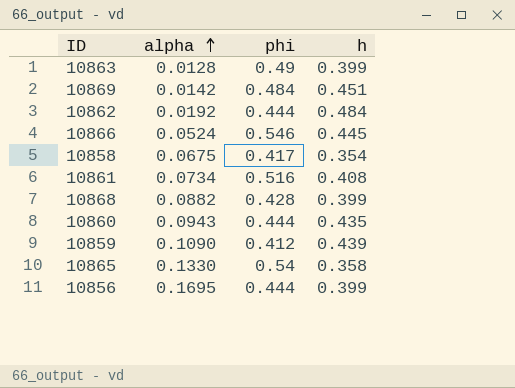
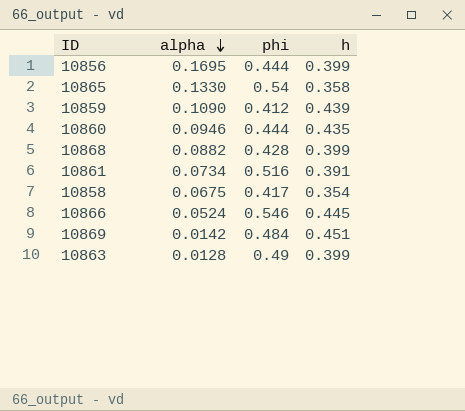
row order: alpha ascending -> alpha descending
row 10862: 0.0192 | 0.444 | 0.484 -> none
10860 | alpha: 0.0943 -> 0.0946
10861 | h: 0.408 -> 0.391

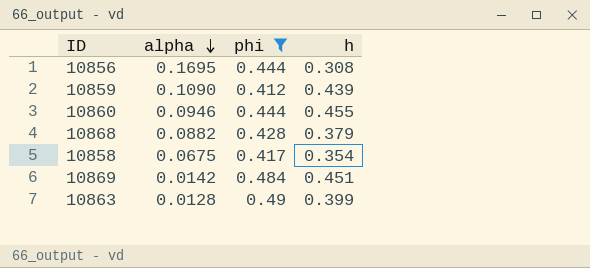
filter: none -> phi <= 0.49
10856 | h: 0.399 -> 0.308
10860 | h: 0.435 -> 0.455
10868 | h: 0.399 -> 0.379

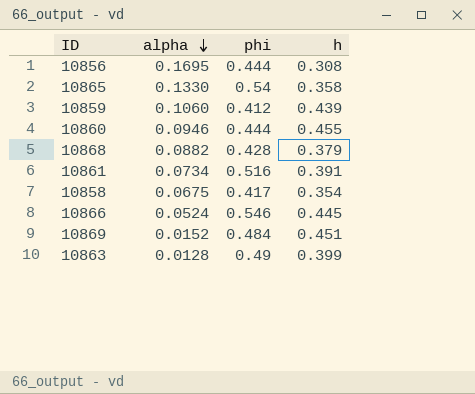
filter: phi <= 0.49 -> none
10859 | alpha: 0.1090 -> 0.1060
10869 | alpha: 0.0142 -> 0.0152

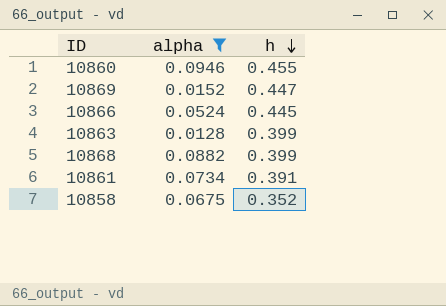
filter: none -> alpha <= 0.0946
row order: alpha descending -> h descending
column phi | position: 3 -> none
10869 | h: 0.451 -> 0.447
10868 | h: 0.379 -> 0.399
10858 | h: 0.354 -> 0.352

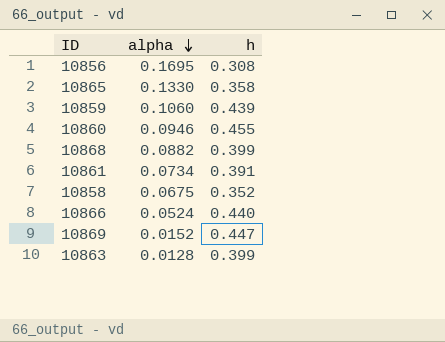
filter: alpha <= 0.0946 -> none
row order: h descending -> alpha descending
10866 | h: 0.445 -> 0.440

